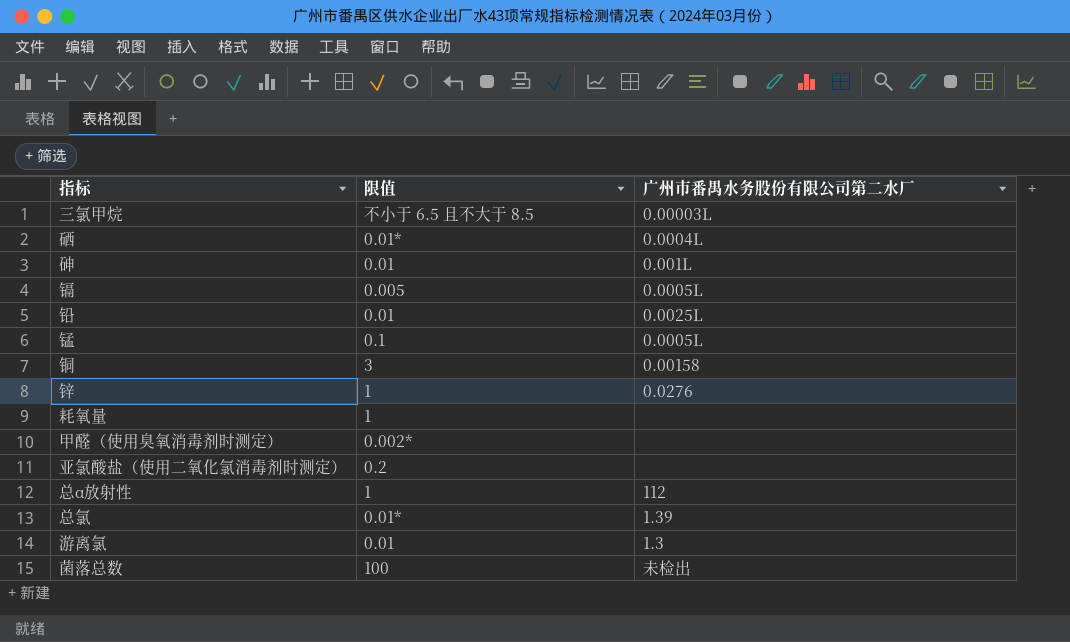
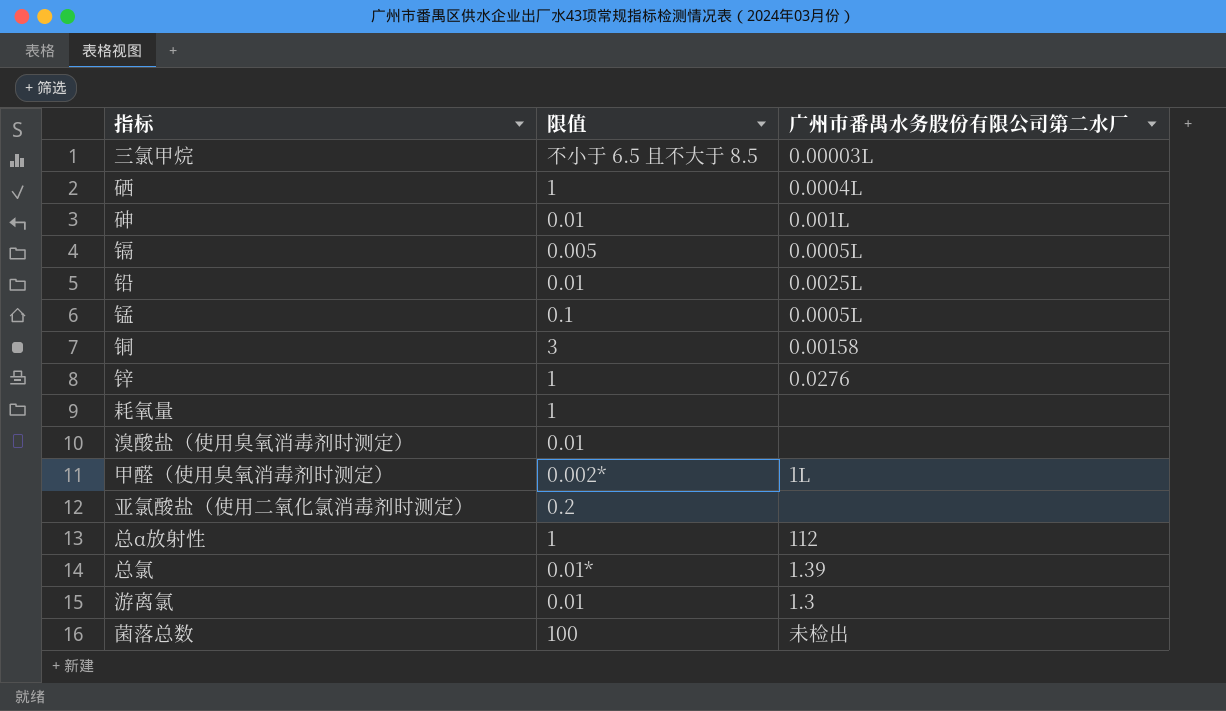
硒 | 限值: 0.01* -> 1
row 溴酸盐（使用臭氧消毒剂时测定）: none -> 0.01 | none
甲醛（使用臭氧消毒剂时测定） | 广州市番禺水务股份有限公司第二水厂: none -> 1L

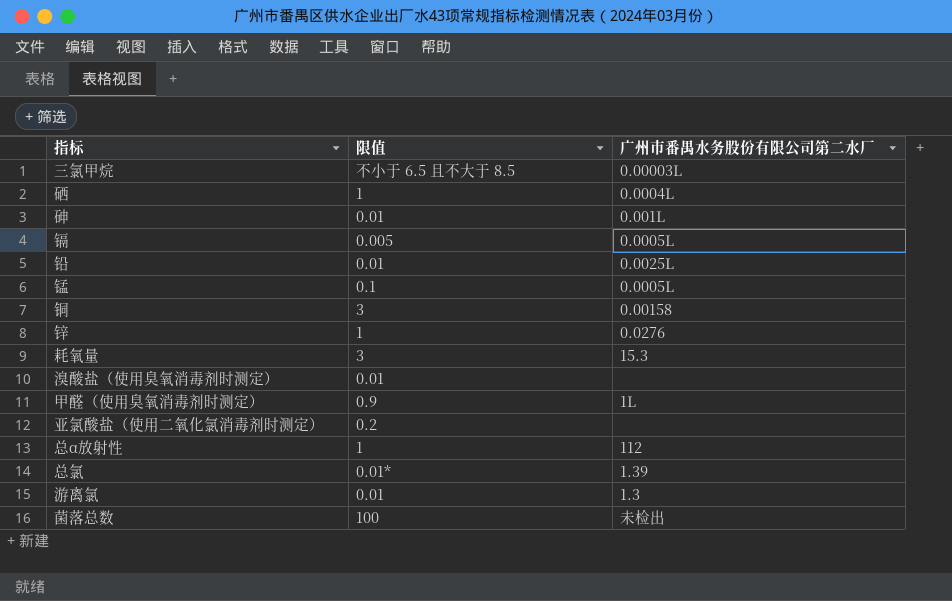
耗氧量 | 限值: 1 -> 3
耗氧量 | 广州市番禺水务股份有限公司第二水厂: none -> 15.3
甲醛（使用臭氧消毒剂时测定） | 限值: 0.002* -> 0.9

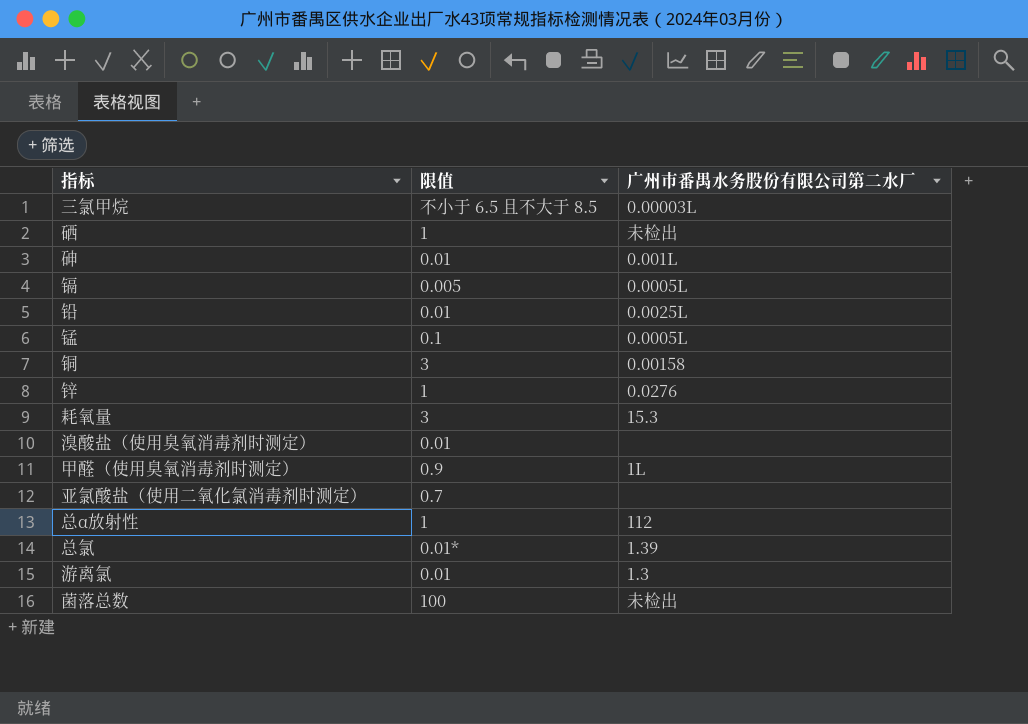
硒 | 广州市番禺水务股份有限公司第二水厂: 0.0004L -> 未检出
亚氯酸盐（使用二氧化氯消毒剂时测定） | 限值: 0.2 -> 0.7

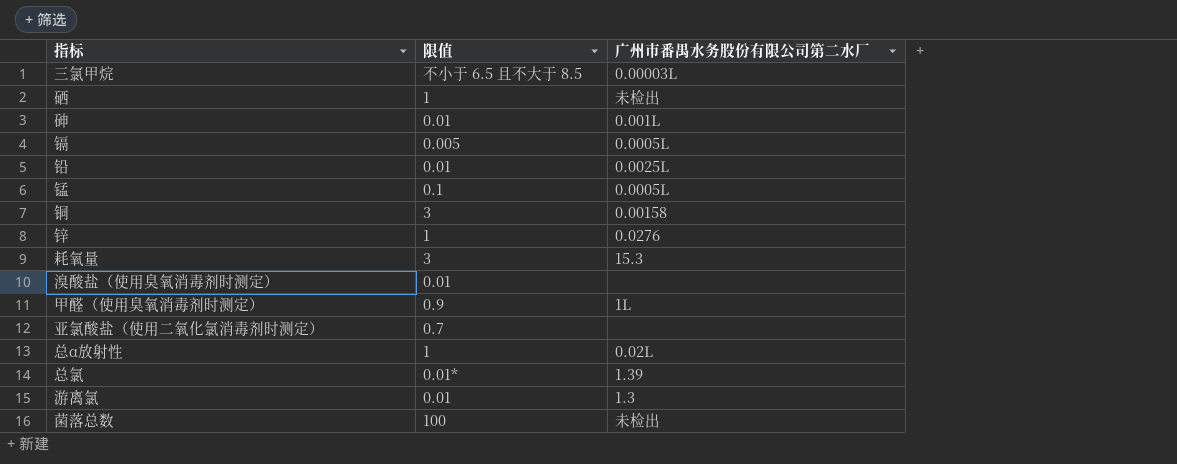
总α放射性 | 广州市番禺水务股份有限公司第二水厂: 112 -> 0.02L

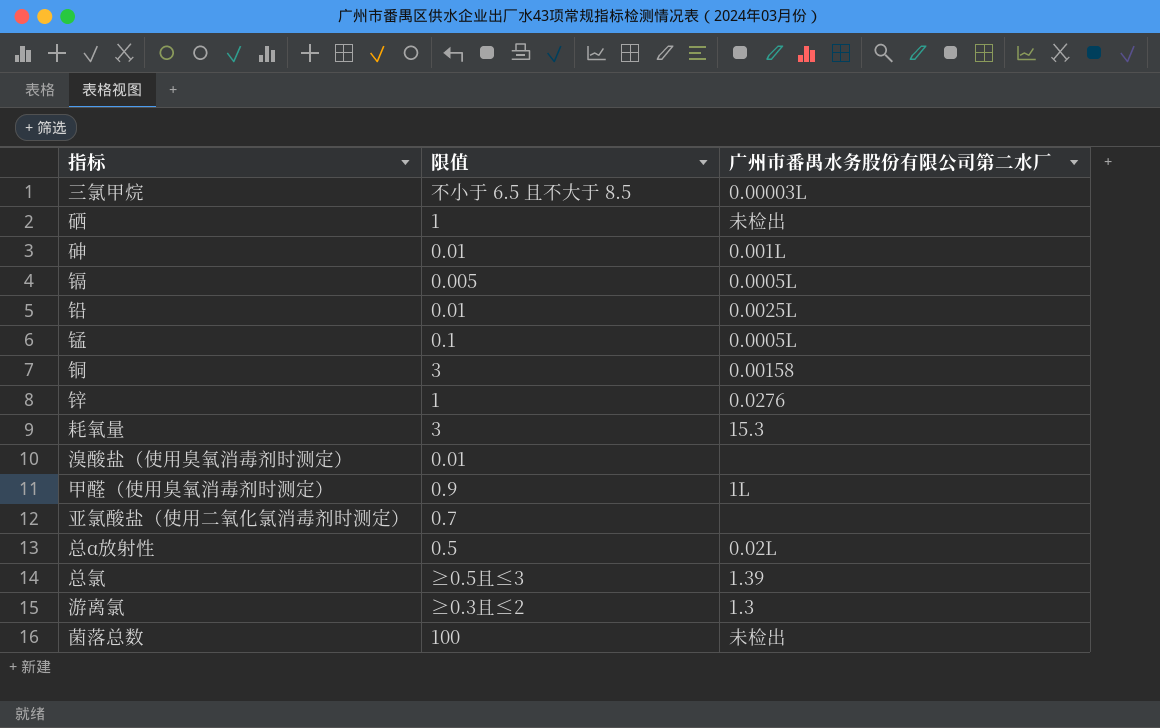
总α放射性 | 限值: 1 -> 0.5
总氯 | 限值: 0.01* -> ≥0.5且≤3
游离氯 | 限值: 0.01 -> ≥0.3且≤2

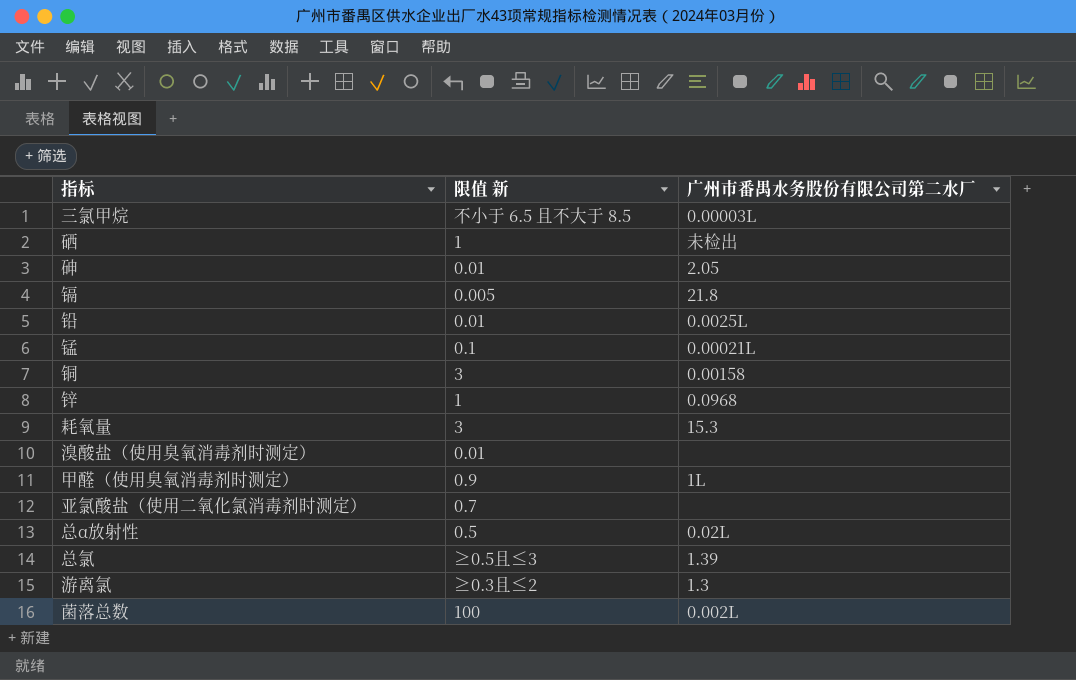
column name: 限值 -> 限值 新
砷 | 广州市番禺水务股份有限公司第二水厂: 0.001L -> 2.05
镉 | 广州市番禺水务股份有限公司第二水厂: 0.0005L -> 21.8
锰 | 广州市番禺水务股份有限公司第二水厂: 0.0005L -> 0.00021L
锌 | 广州市番禺水务股份有限公司第二水厂: 0.0276 -> 0.0968
菌落总数 | 广州市番禺水务股份有限公司第二水厂: 未检出 -> 0.002L

